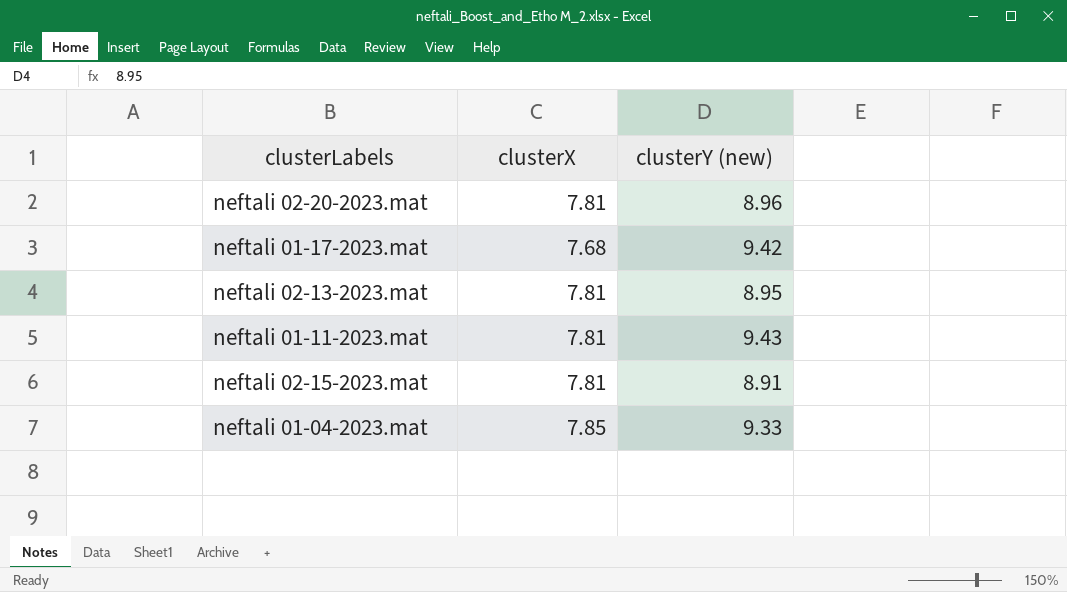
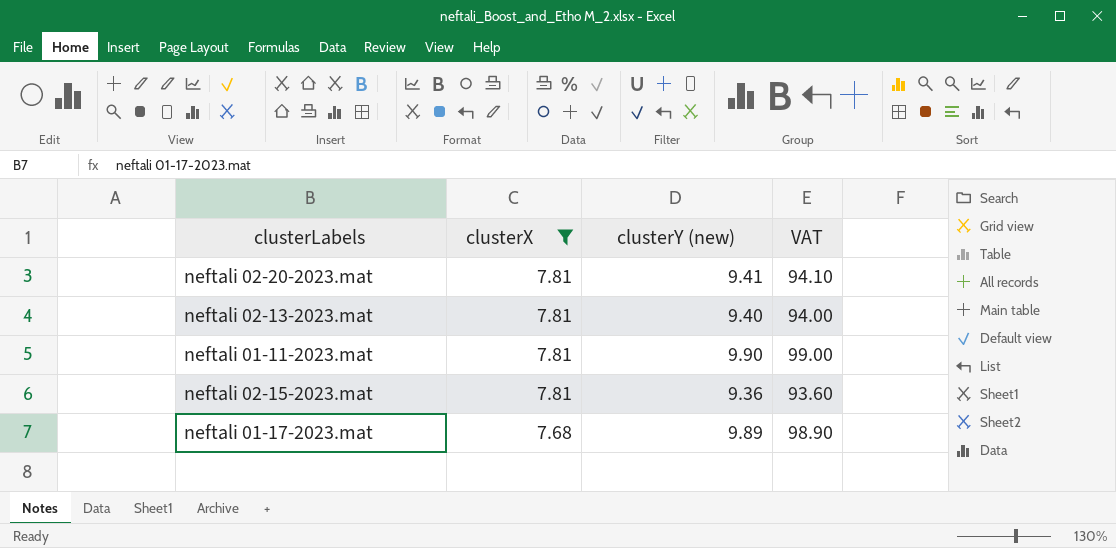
filter: none -> clusterX != 7.85
row order: none -> clusterX descending
column VAT | formula: none -> [clusterY (new)] * 10
neftali 02-20-2023.mat | clusterY (new): 8.96 -> 9.41
neftali 02-13-2023.mat | clusterY (new): 8.95 -> 9.40
neftali 01-11-2023.mat | clusterY (new): 9.43 -> 9.90
neftali 02-15-2023.mat | clusterY (new): 8.91 -> 9.36
neftali 01-17-2023.mat | clusterY (new): 9.42 -> 9.89

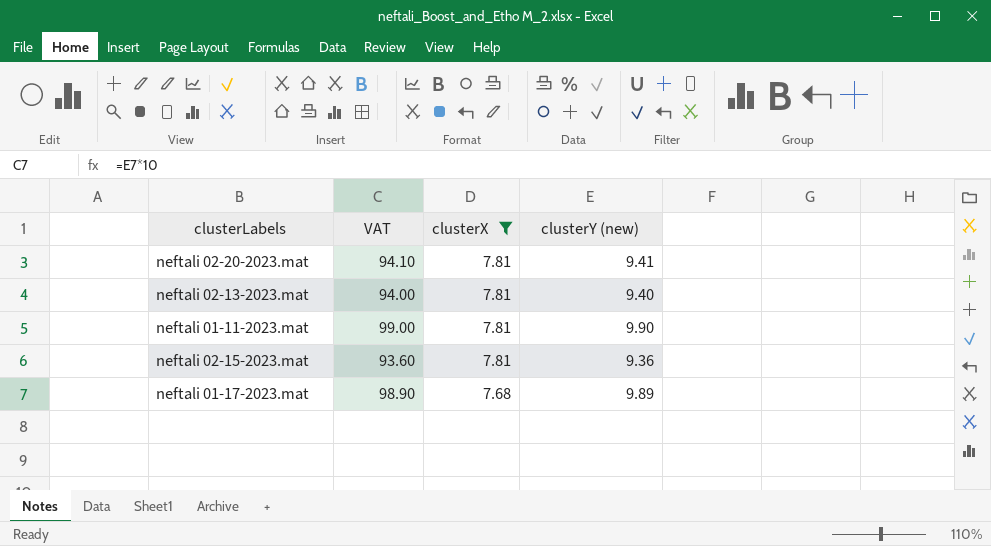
column VAT | position: 4 -> 2

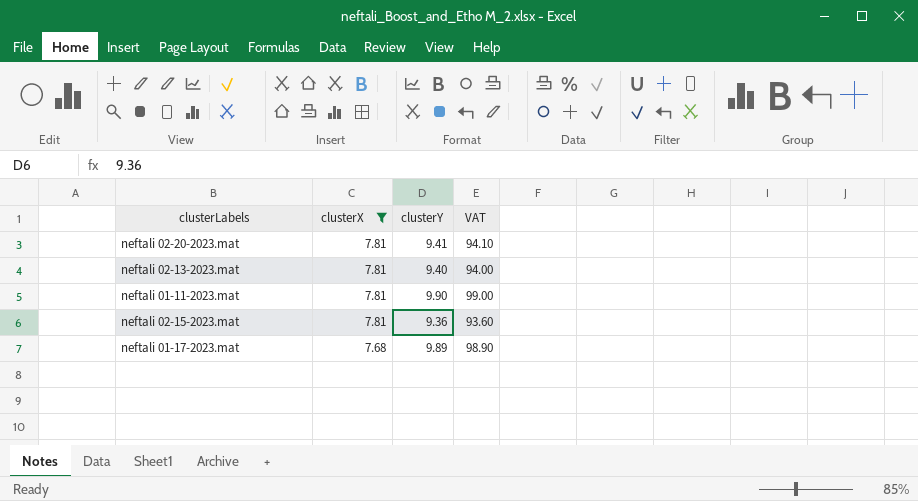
column name: clusterY (new) -> clusterY
column VAT | position: 2 -> 4

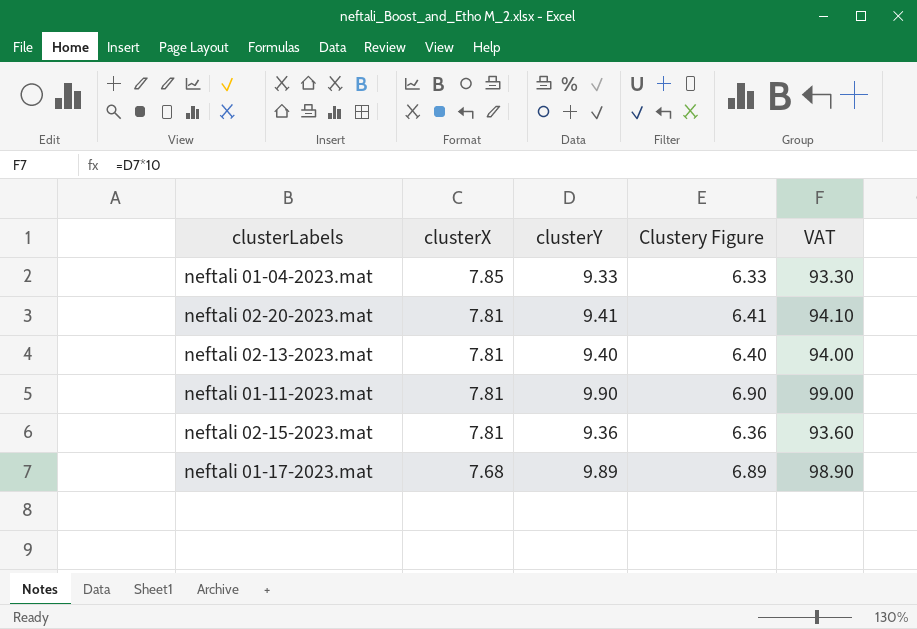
filter: clusterX != 7.85 -> none
column Clustery Figure | formula: none -> [clusterY] - 3

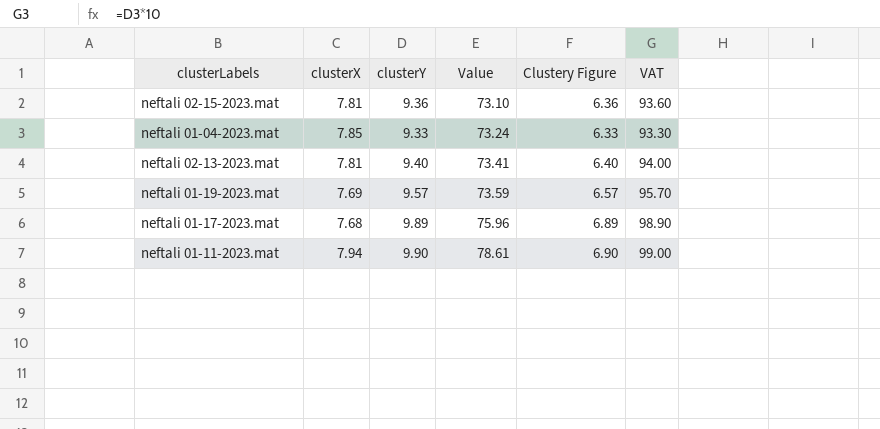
row order: clusterX descending -> Value ascending
column Value | formula: none -> [clusterX] * [clusterY]
row neftali 02-20-2023.mat: 7.81 | 9.41 | 6.41 | 94.10 -> none
row neftali 01-19-2023.mat: none -> 7.69 | 9.57 | 73.59 | 6.57 | 95.70
neftali 01-11-2023.mat | clusterX: 7.81 -> 7.94

